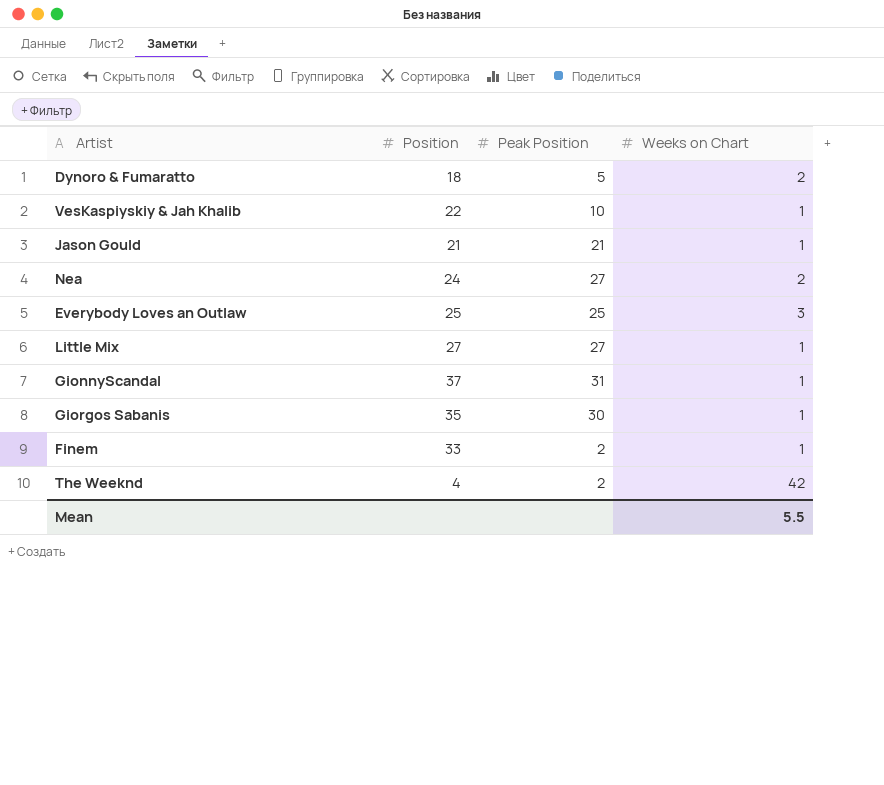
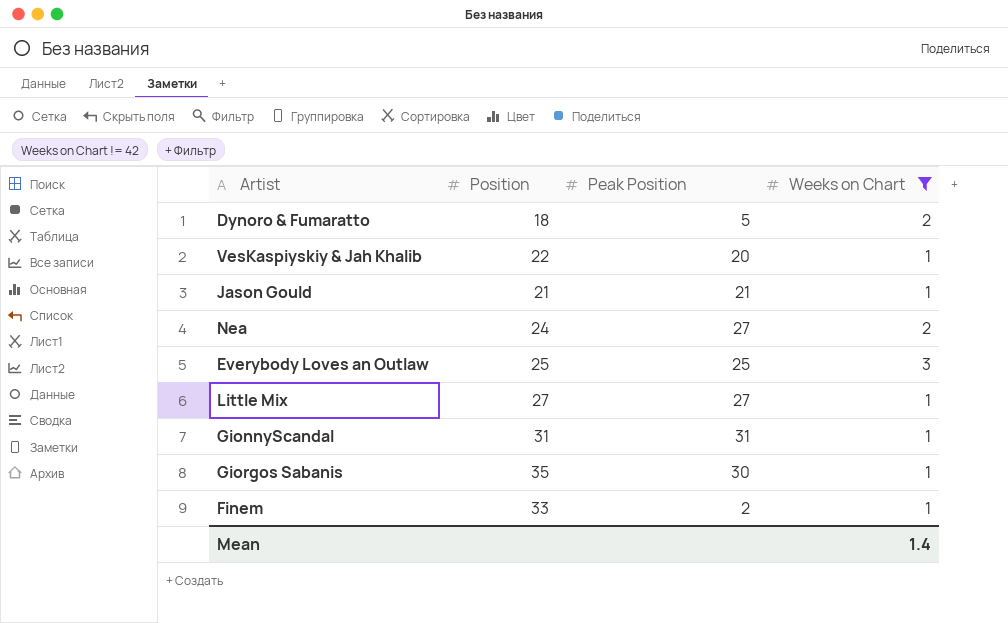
filter: none -> Weeks on Chart != 42
VesKaspiyskiy & Jah Khalib | Peak Position: 10 -> 20
GionnyScandal | Position: 37 -> 31
Mean | Weeks on Chart: 5.5 -> 1.4

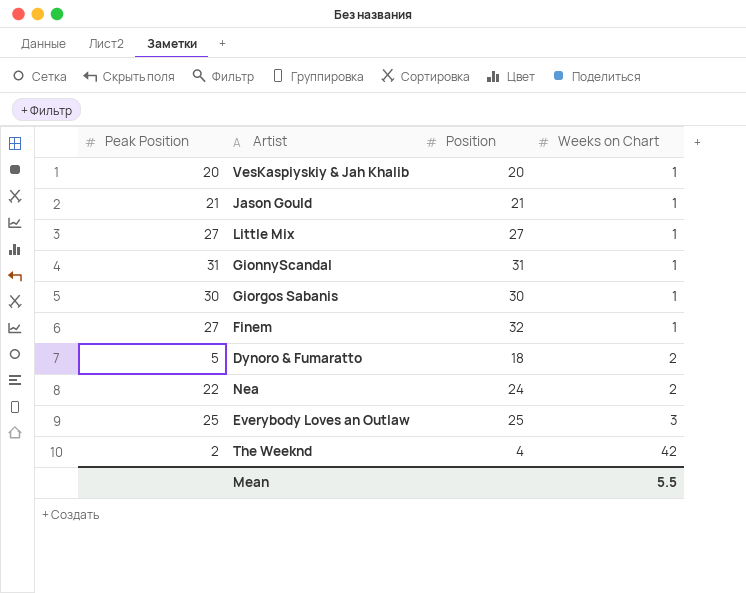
filter: Weeks on Chart != 42 -> none
row order: none -> Weeks on Chart ascending
column Peak Position | position: 3 -> 1
VesKaspiyskiy & Jah Khalib | Position: 22 -> 20
Giorgos Sabanis | Position: 35 -> 30
Finem | Peak Position: 2 -> 27
Finem | Position: 33 -> 32
Nea | Peak Position: 27 -> 22
Mean | Weeks on Chart: 1.4 -> 5.5

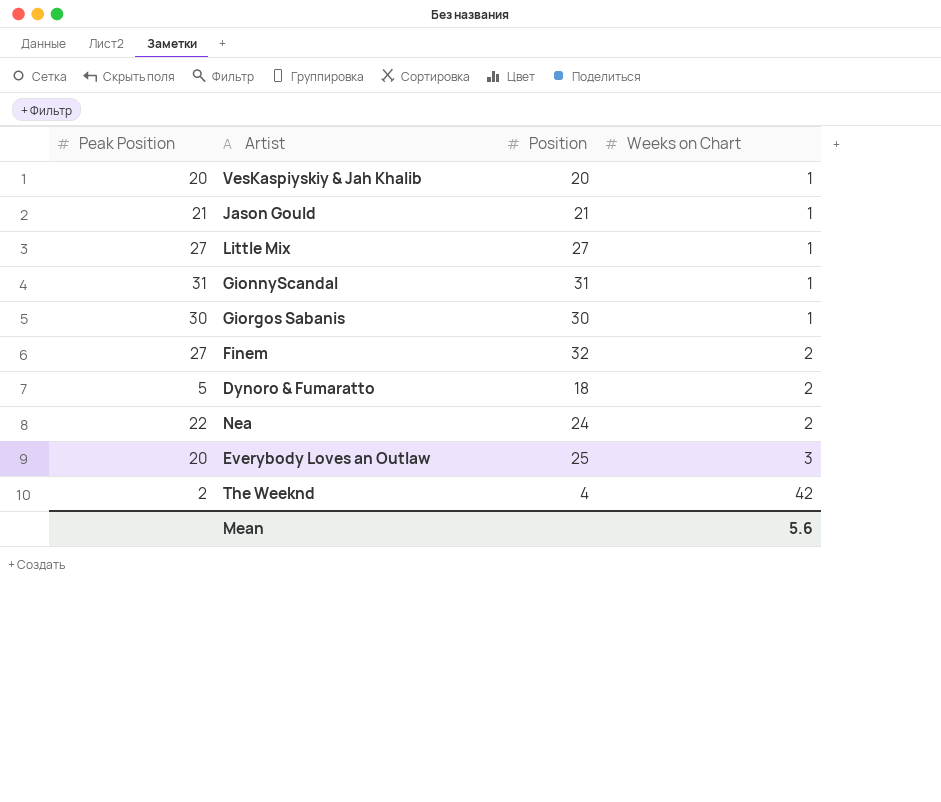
Finem | Weeks on Chart: 1 -> 2
Everybody Loves an Outlaw | Peak Position: 25 -> 20
Mean | Weeks on Chart: 5.5 -> 5.6

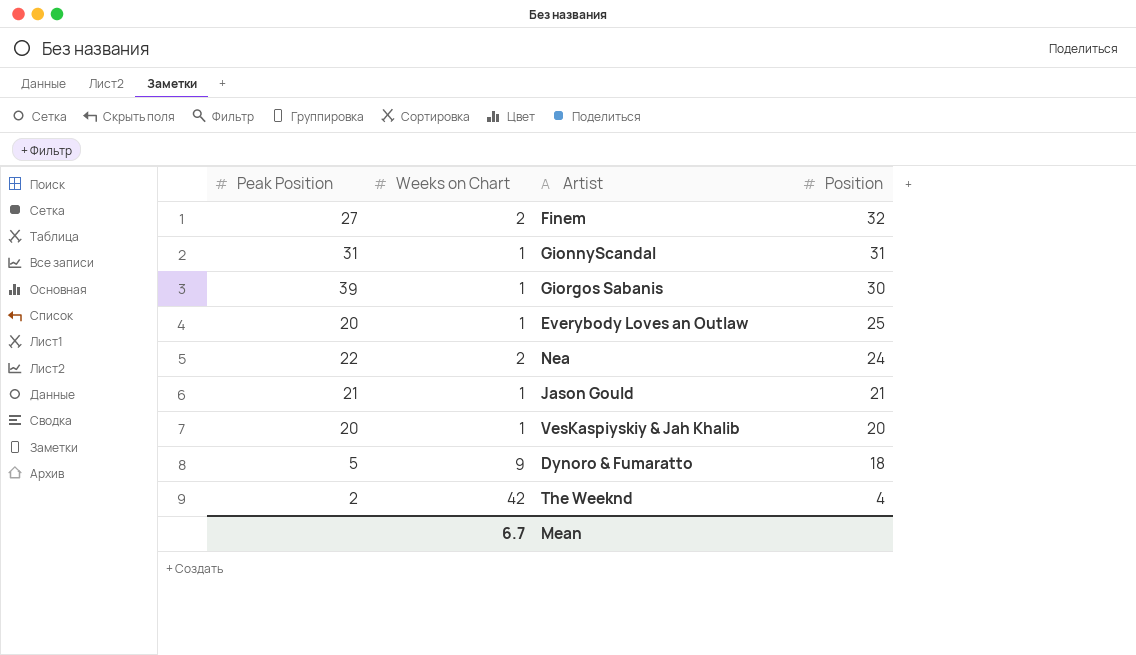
row order: Weeks on Chart ascending -> Position descending
column Weeks on Chart | position: 4 -> 2
row Little Mix: 27 | 27 | 1 -> none
Giorgos Sabanis | Peak Position: 30 -> 39
Everybody Loves an Outlaw | Weeks on Chart: 3 -> 1
Dynoro & Fumaratto | Weeks on Chart: 2 -> 9
Mean | Weeks on Chart: 5.6 -> 6.7

